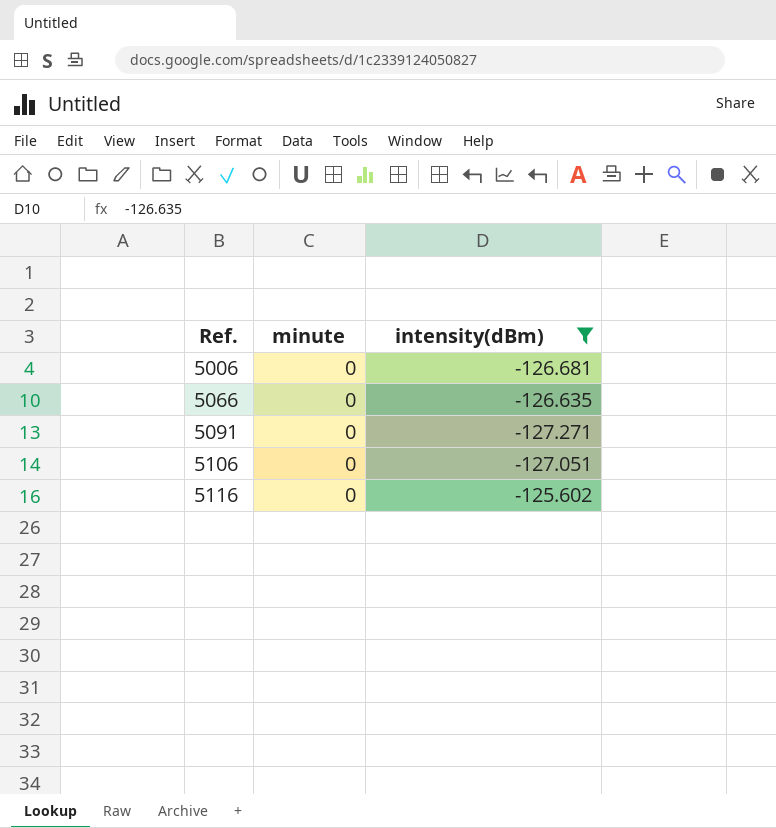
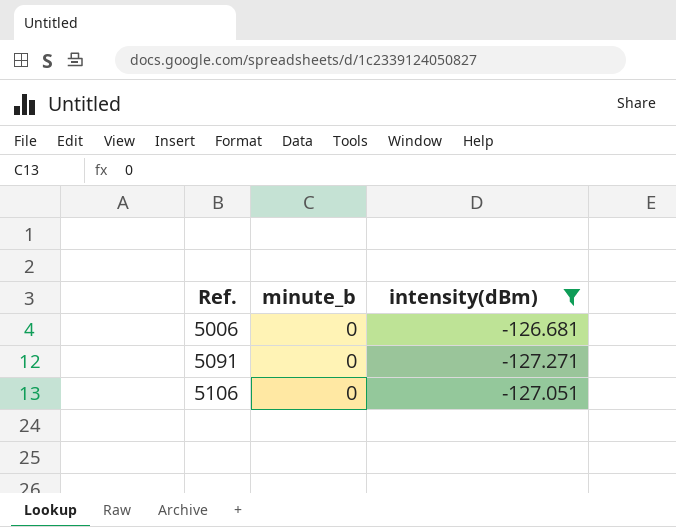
column name: minute -> minute_b
row 5066: 0 | -126.635 -> none
row 5116: 0 | -125.602 -> none

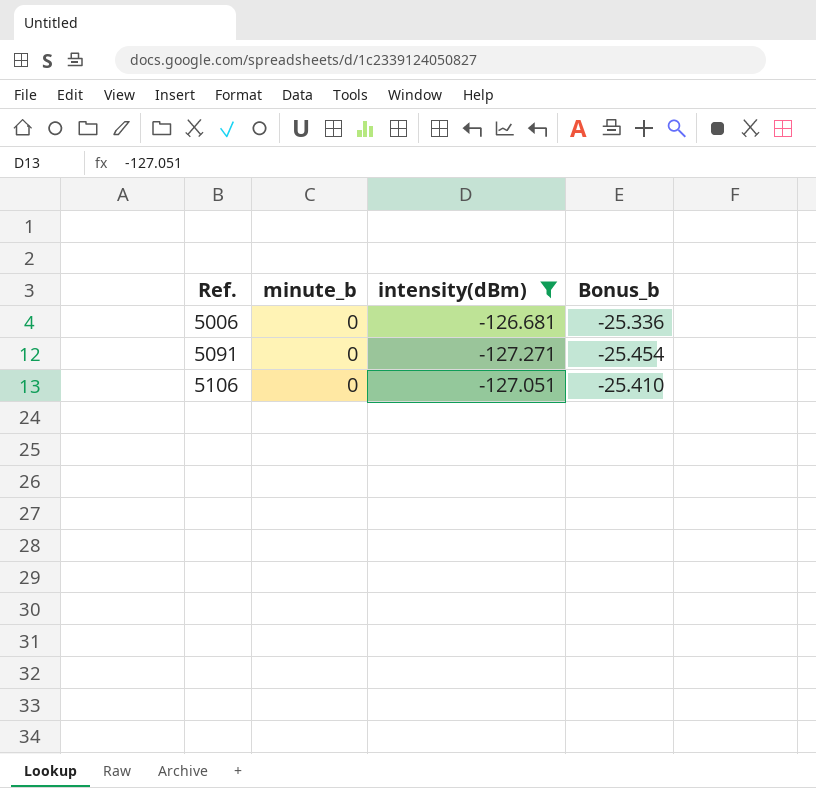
column Bonus_b | formula: none -> [intensity(dBm)] * 0.2

